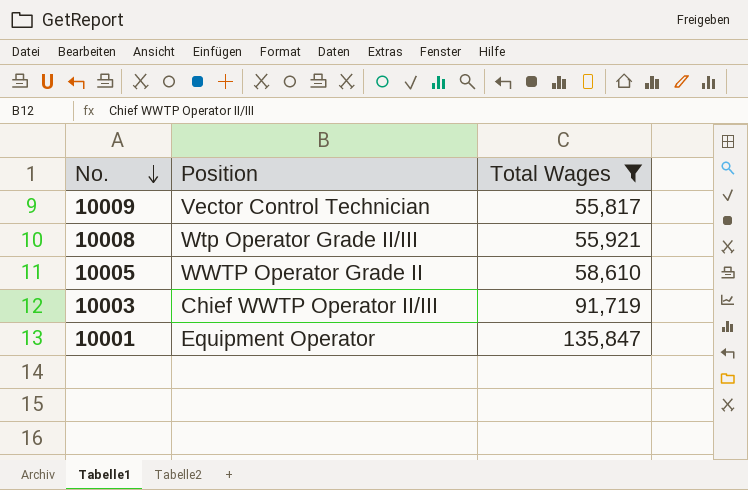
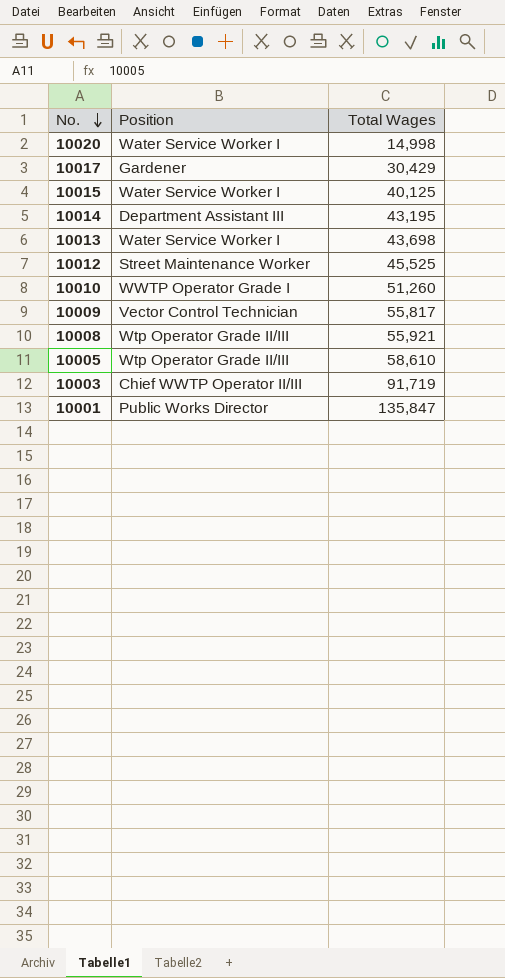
filter: Total Wages >= 55,817 -> none
10005 | Position: WWTP Operator Grade II -> Wtp Operator Grade II/III
10001 | Position: Equipment Operator -> Public Works Director

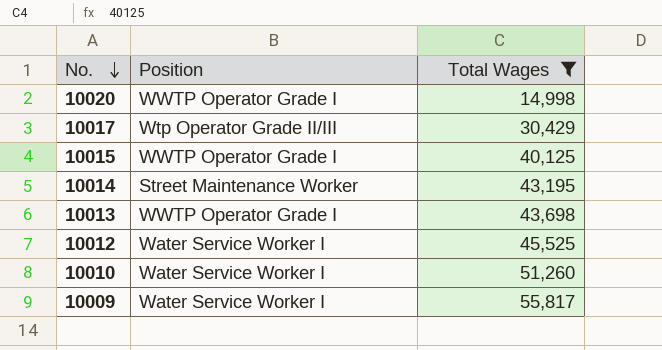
filter: none -> Total Wages <= 55,817
10020 | Position: Water Service Worker I -> WWTP Operator Grade I
10017 | Position: Gardener -> Wtp Operator Grade II/III
10015 | Position: Water Service Worker I -> WWTP Operator Grade I
10014 | Position: Department Assistant III -> Street Maintenance Worker
10013 | Position: Water Service Worker I -> WWTP Operator Grade I
10012 | Position: Street Maintenance Worker -> Water Service Worker I
10010 | Position: WWTP Operator Grade I -> Water Service Worker I
10009 | Position: Vector Control Technician -> Water Service Worker I

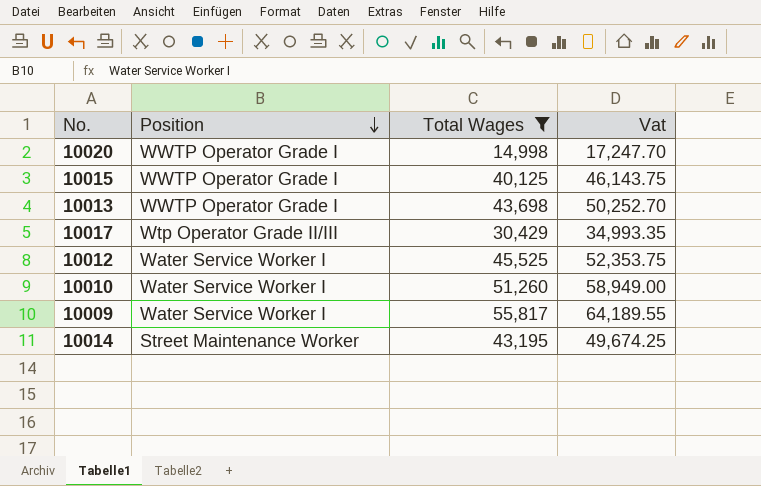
row order: No. descending -> Position descending
column Vat | formula: none -> [Total Wages] * 1.15

